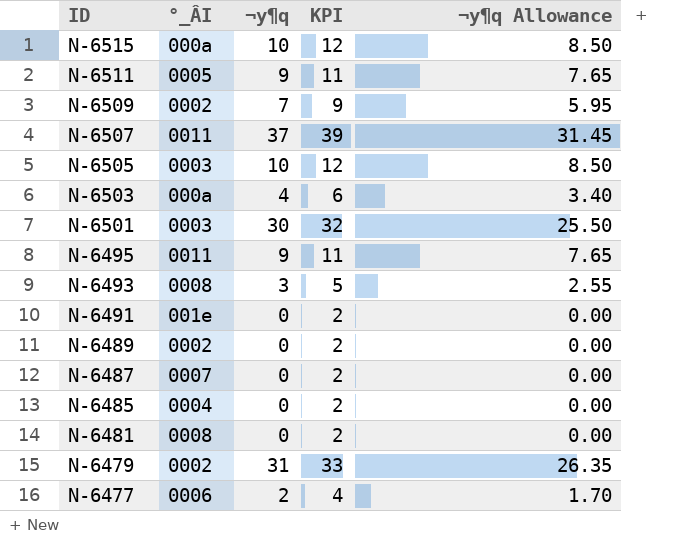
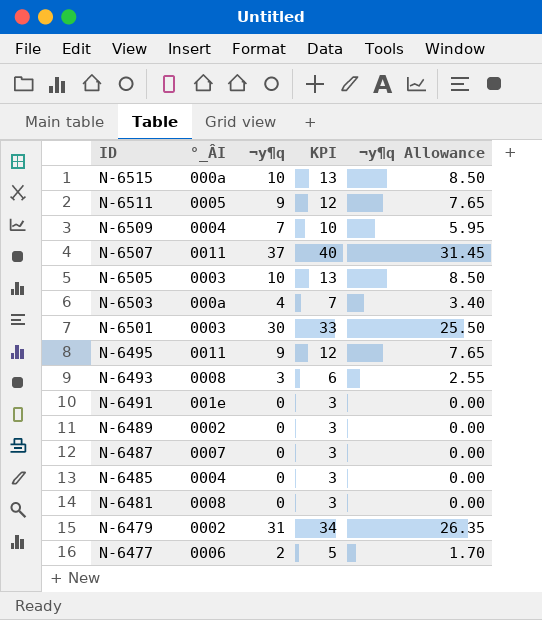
column KPI | formula: [¬y¶q] + 2 -> [¬y¶q] + 3
N-6509 | °_ÂI: 0002 -> 0004

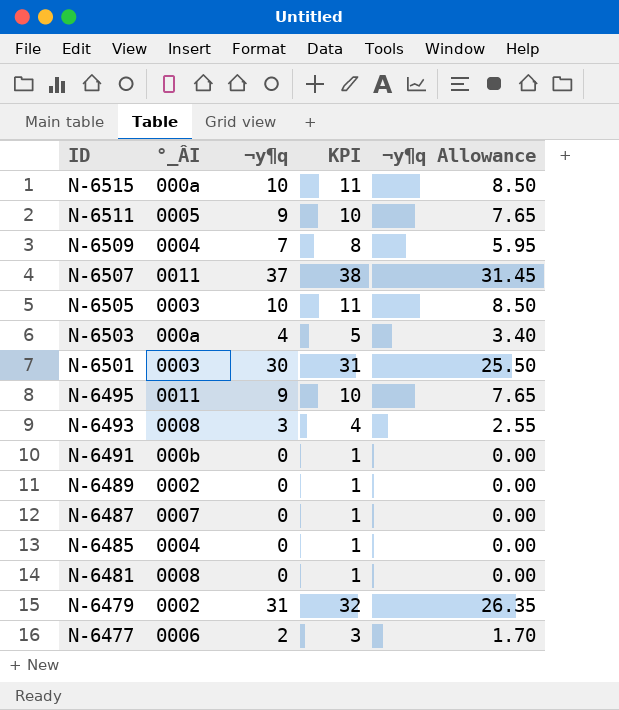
column KPI | formula: [¬y¶q] + 3 -> [¬y¶q] + 1
N-6491 | °_ÂI: 001e -> 000b

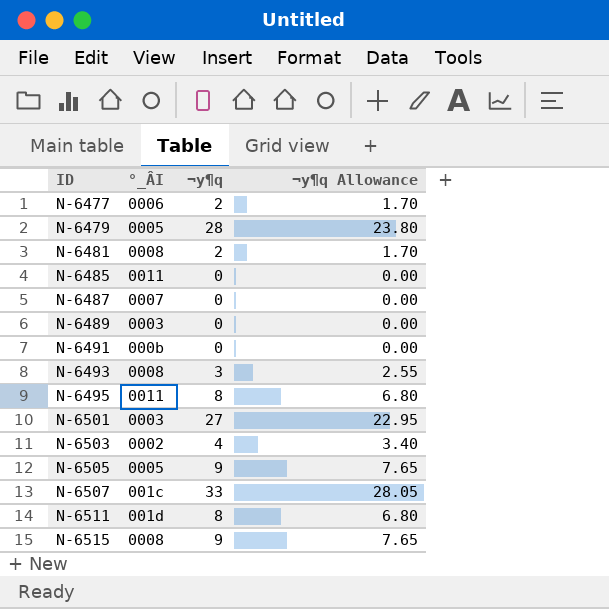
row order: ID descending -> ID ascending
column KPI | formula: [¬y¶q] + 1 -> none
row N-6509: 0004 | 7 | 8 | 5.95 -> none
N-6479 | °_ÂI: 0002 -> 0005
N-6479 | ¬y¶q: 31 -> 28
N-6479 | ¬y¶q Allowance: 26.35 -> 23.80
N-6481 | ¬y¶q: 0 -> 2
N-6481 | ¬y¶q Allowance: 0.00 -> 1.70
N-6485 | °_ÂI: 0004 -> 0011
N-6489 | °_ÂI: 0002 -> 0003
N-6495 | ¬y¶q: 9 -> 8
N-6495 | ¬y¶q Allowance: 7.65 -> 6.80
N-6501 | ¬y¶q: 30 -> 27
N-6501 | ¬y¶q Allowance: 25.50 -> 22.95
N-6503 | °_ÂI: 000a -> 0002
N-6505 | °_ÂI: 0003 -> 0005
N-6505 | ¬y¶q: 10 -> 9
N-6505 | ¬y¶q Allowance: 8.50 -> 7.65
N-6507 | °_ÂI: 0011 -> 001c
N-6507 | ¬y¶q: 37 -> 33
N-6507 | ¬y¶q Allowance: 31.45 -> 28.05
N-6511 | °_ÂI: 0005 -> 001d
N-6511 | ¬y¶q: 9 -> 8
N-6511 | ¬y¶q Allowance: 7.65 -> 6.80
N-6515 | °_ÂI: 000a -> 0008
N-6515 | ¬y¶q: 10 -> 9
N-6515 | ¬y¶q Allowance: 8.50 -> 7.65

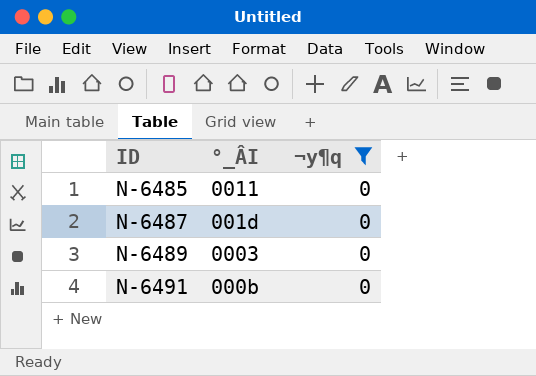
filter: none -> ¬y¶q = 0
column ¬y¶q Allowance | formula: [¬y¶q] * 0.85 -> none
N-6487 | °_ÂI: 0007 -> 001d

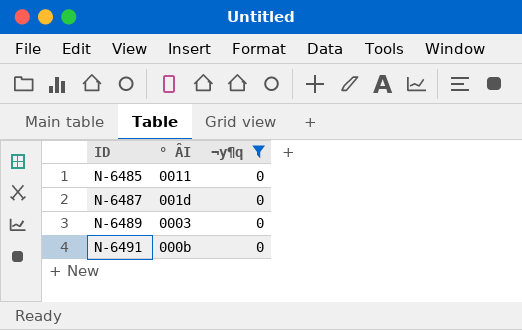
column name: °_ÂI -> ° ÂI

